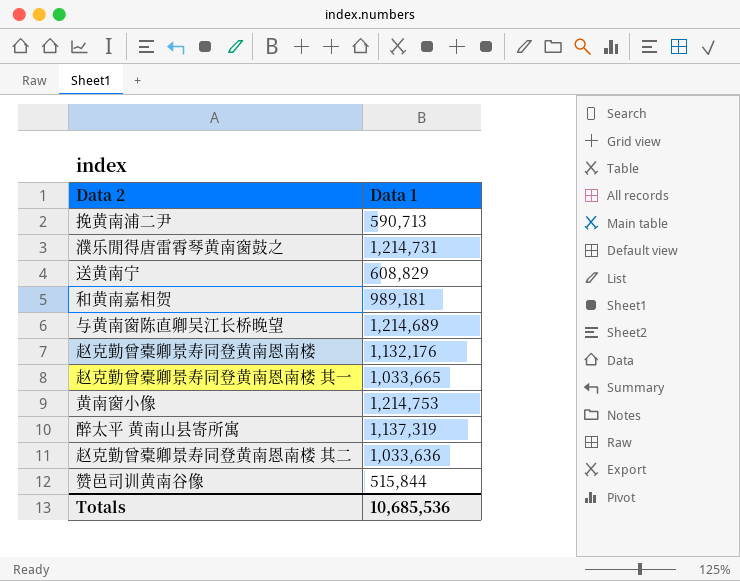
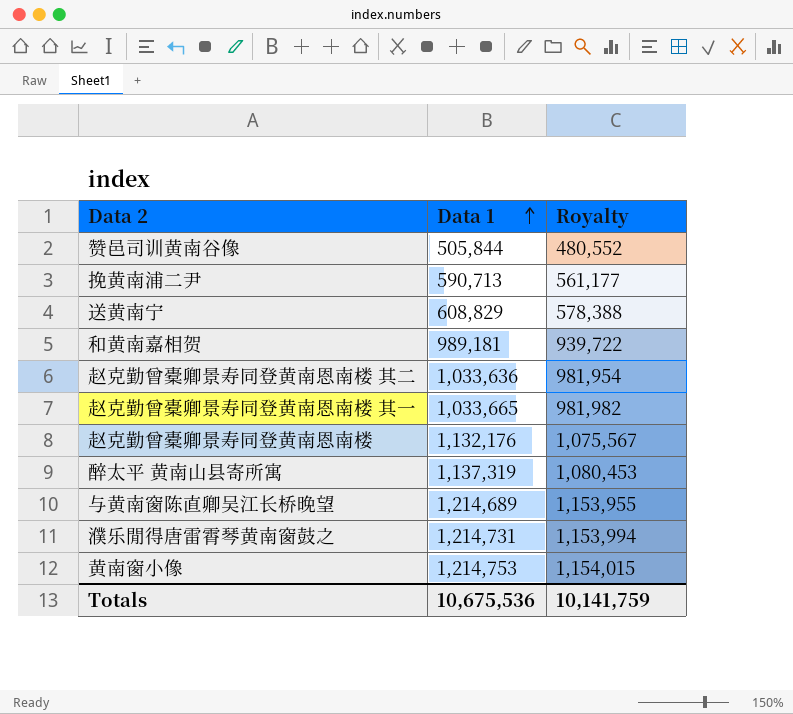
row order: none -> Data 1 ascending
column Royalty | formula: none -> [Data 1] * 0.95
赞邑司训黄南谷像 | Data 1: 515,844 -> 505,844
Totals | Data 1: 10,685,536 -> 10,675,536

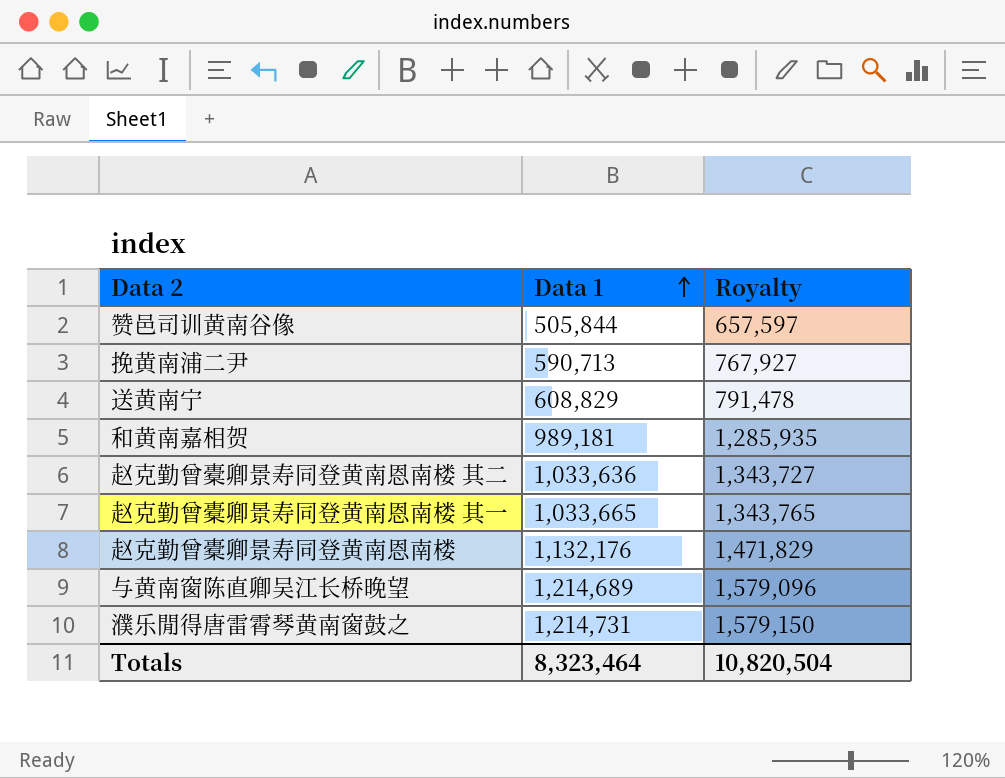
column Royalty | formula: [Data 1] * 0.95 -> [Data 1] * 1.3
row 醉太平 黄南山县寄所寓: 1,137,319 | 1,080,453 -> none
row 黄南窗小像: 1,214,753 | 1,154,015 -> none
Totals | Data 1: 10,675,536 -> 8,323,464
Totals | Royalty: 10,141,759 -> 10,820,504

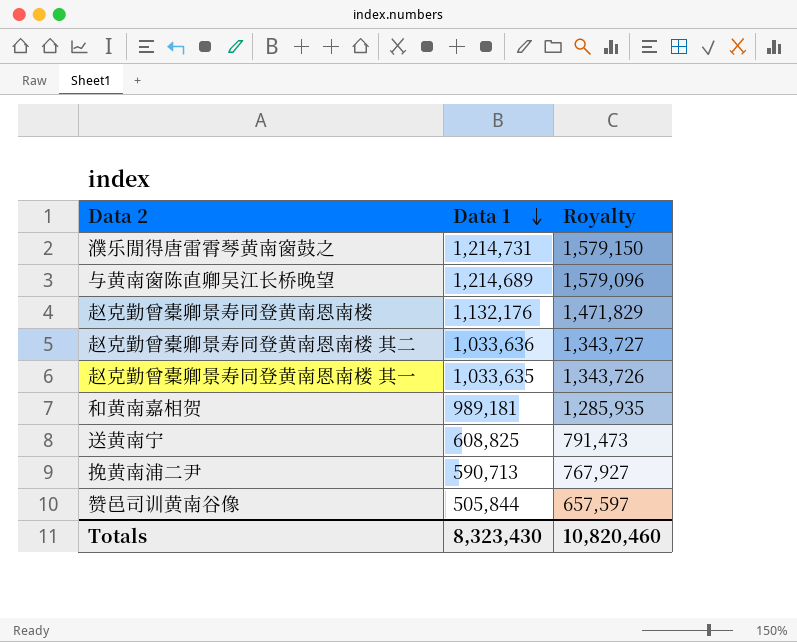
row order: Data 1 ascending -> Data 1 descending
赵克勤曾橐卿景寿同登黄南恩南楼 其一 | Data 1: 1,033,665 -> 1,033,635
赵克勤曾橐卿景寿同登黄南恩南楼 其一 | Royalty: 1,343,765 -> 1,343,726
送黄南宁 | Data 1: 608,829 -> 608,825
送黄南宁 | Royalty: 791,478 -> 791,473
Totals | Data 1: 8,323,464 -> 8,323,430
Totals | Royalty: 10,820,504 -> 10,820,460

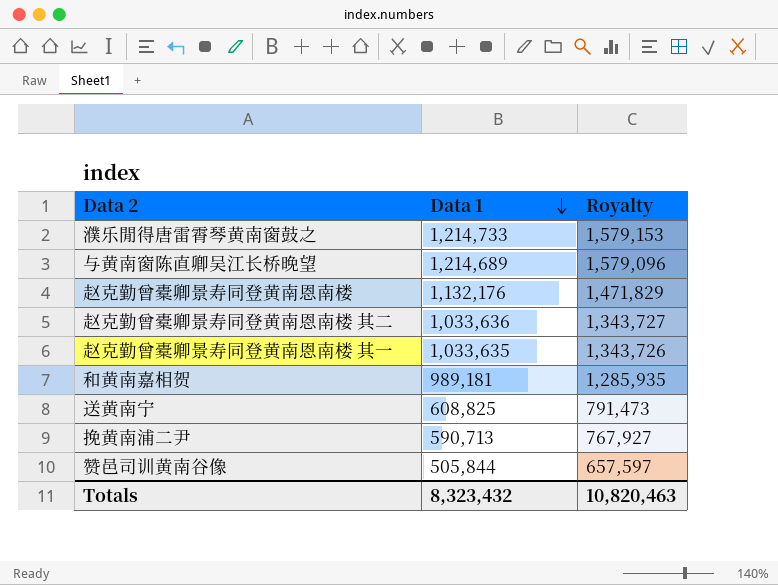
濮乐閒得唐雷霄琴黄南窗鼓之 | Data 1: 1,214,731 -> 1,214,733
濮乐閒得唐雷霄琴黄南窗鼓之 | Royalty: 1,579,150 -> 1,579,153
Totals | Data 1: 8,323,430 -> 8,323,432
Totals | Royalty: 10,820,460 -> 10,820,463

